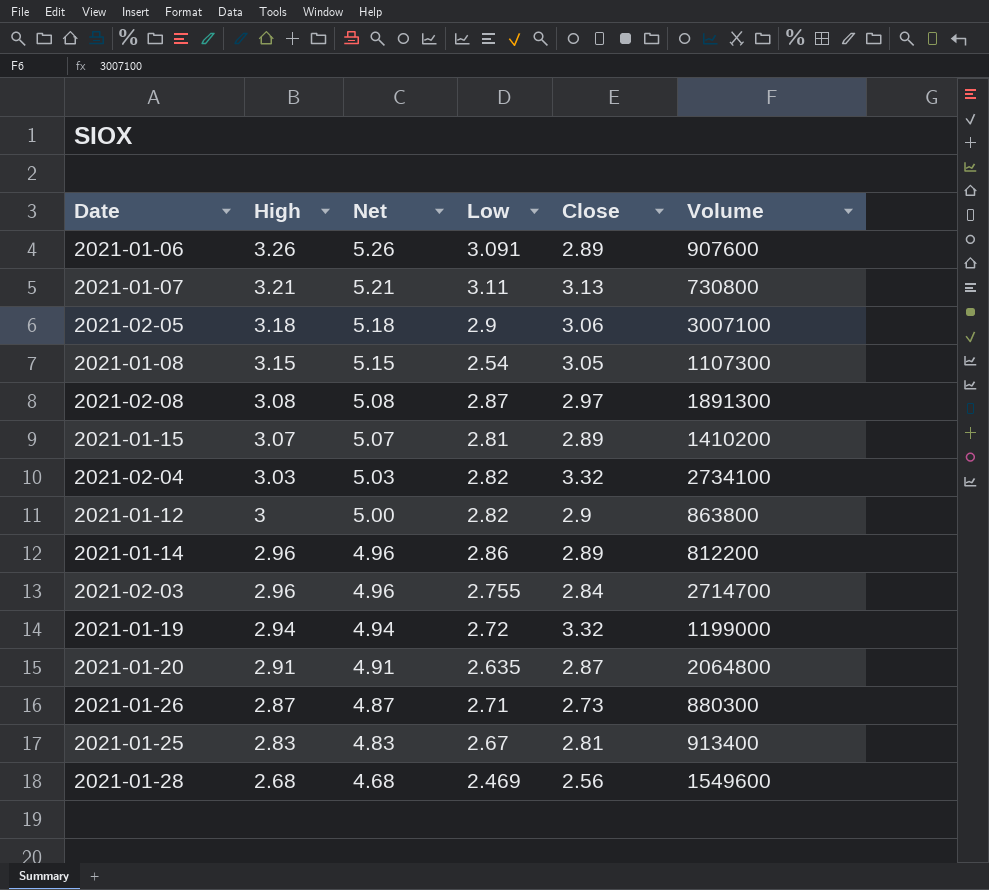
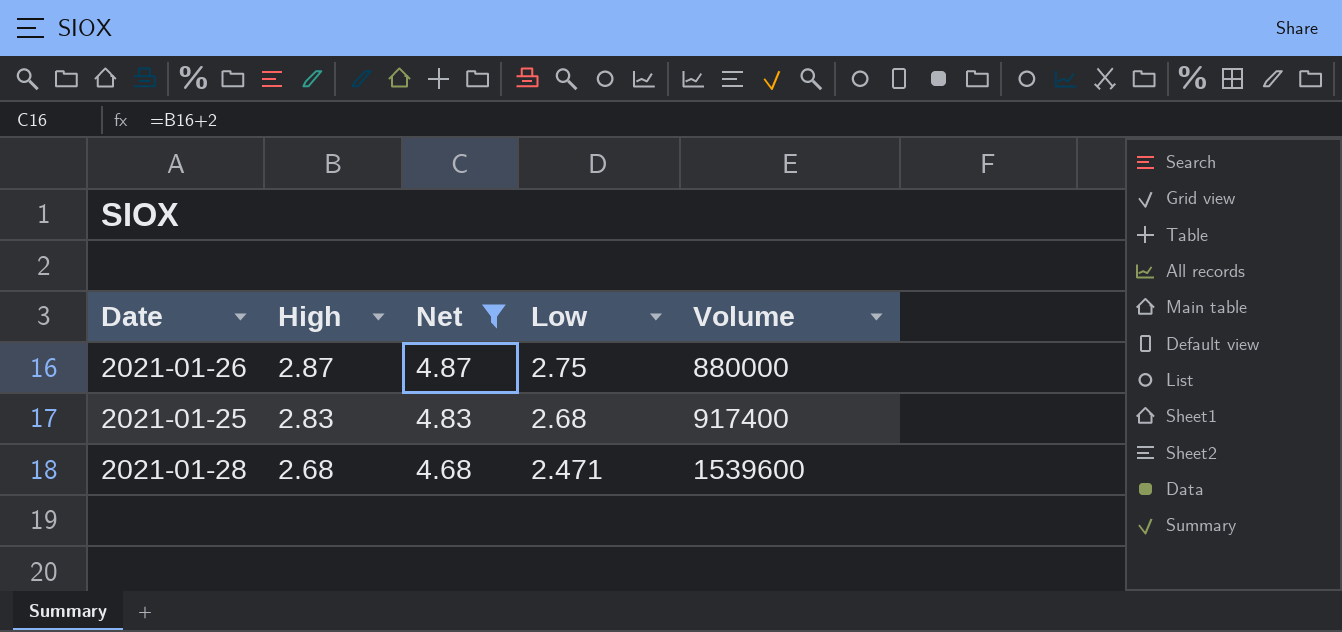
filter: none -> Net <= 4.87
column Close | position: 5 -> none
2021-01-26 | Low: 2.71 -> 2.75
2021-01-26 | Volume: 880300 -> 880000
2021-01-25 | Low: 2.67 -> 2.68
2021-01-25 | Volume: 913400 -> 917400
2021-01-28 | Low: 2.469 -> 2.471
2021-01-28 | Volume: 1549600 -> 1539600

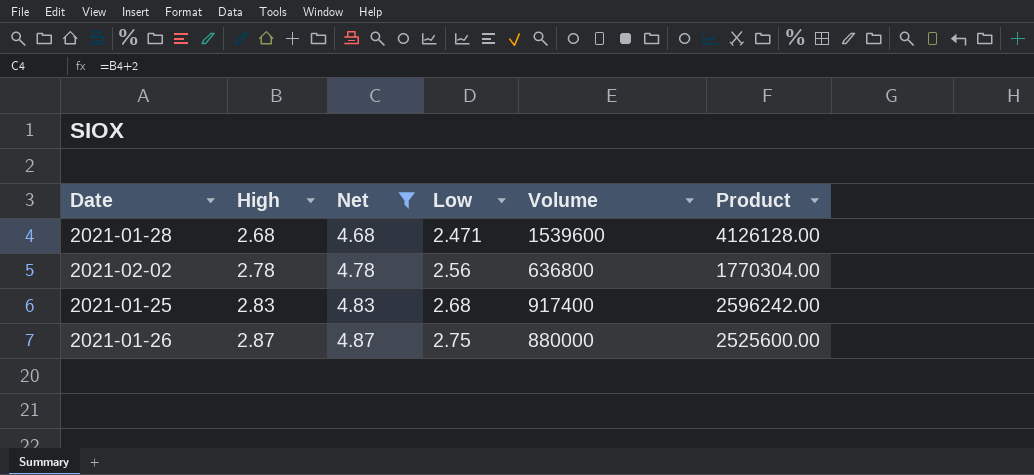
row order: High descending -> High ascending
column Product | formula: none -> [High] * [Volume]
row 2021-02-02: none -> 2.78 | 4.78 | 2.56 | 636800 | 1770304.00

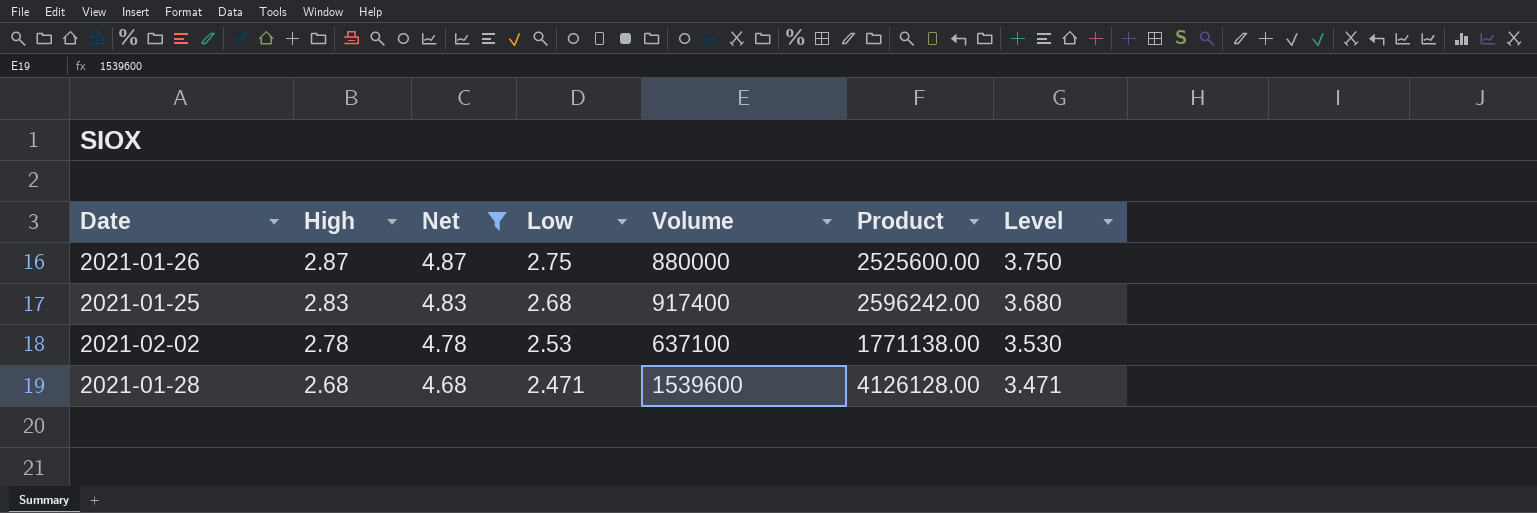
row order: High ascending -> High descending
column Level | formula: none -> [Low] + 1
2021-02-02 | Low: 2.56 -> 2.53
2021-02-02 | Volume: 636800 -> 637100
2021-02-02 | Product: 1770304.00 -> 1771138.00

